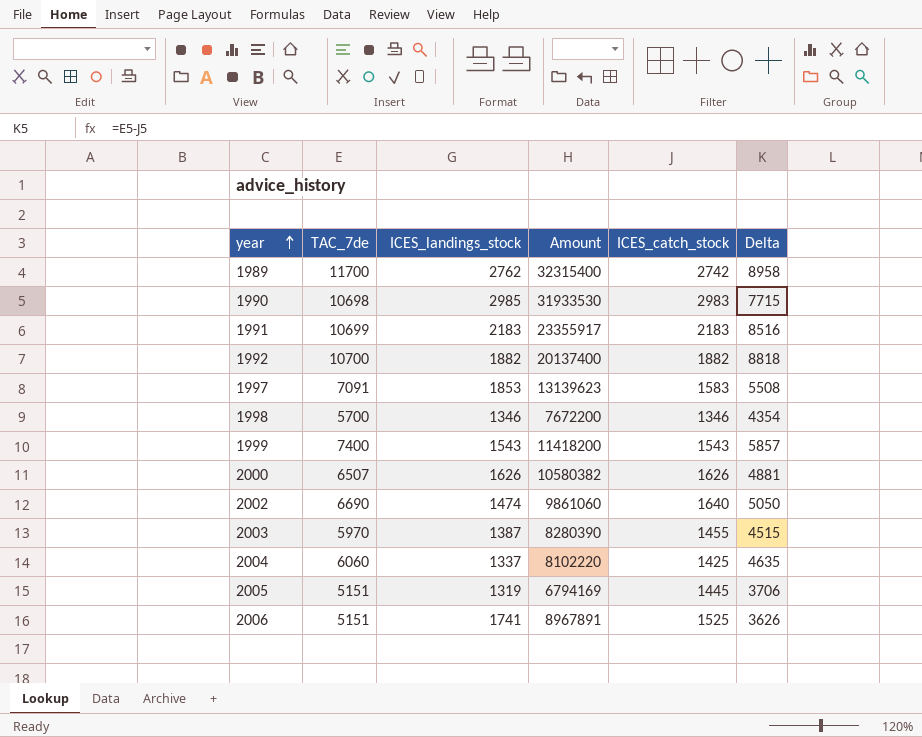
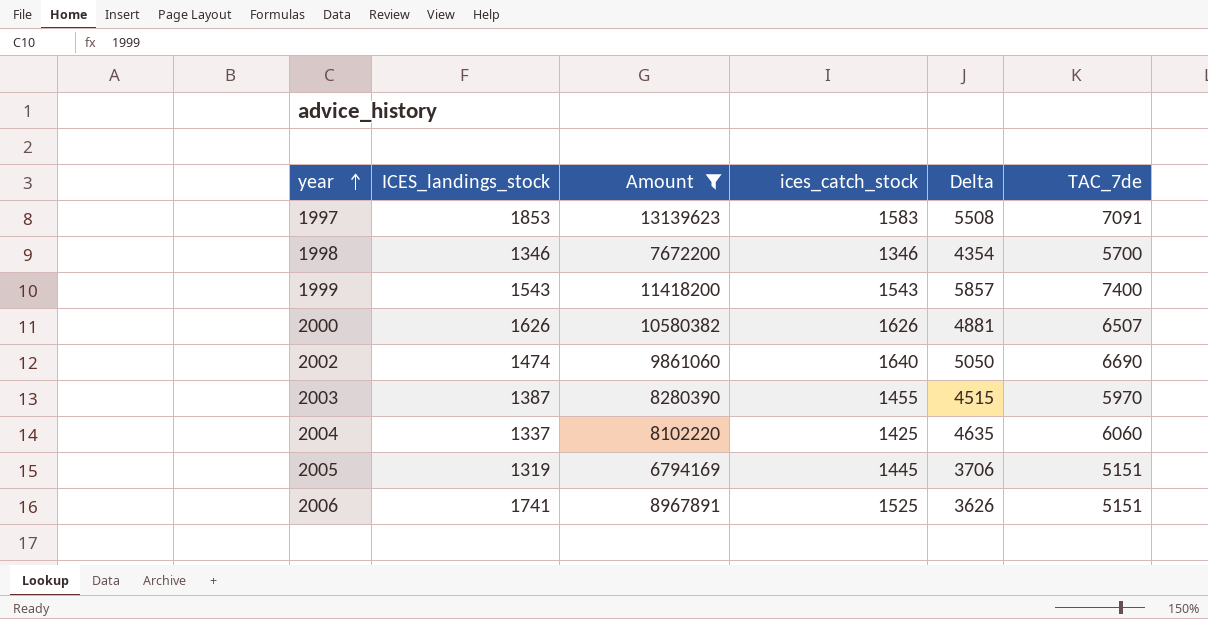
filter: none -> Amount <= 13139623
column name: ICES_catch_stock -> ices_catch_stock
column TAC_7de | position: 2 -> 6

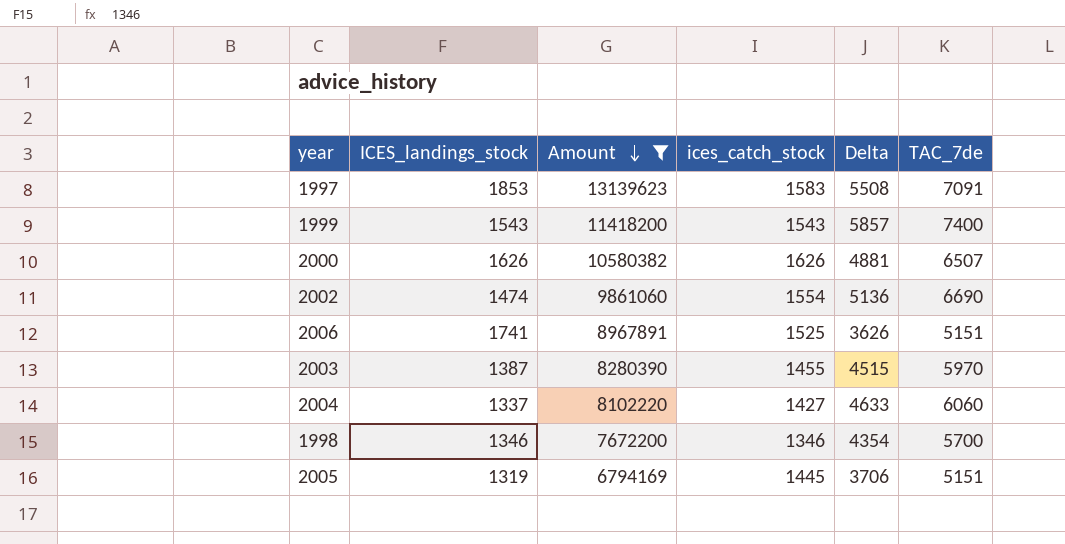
row order: year ascending -> Amount descending
2002 | ices_catch_stock: 1640 -> 1554
2002 | Delta: 5050 -> 5136
2004 | ices_catch_stock: 1425 -> 1427
2004 | Delta: 4635 -> 4633

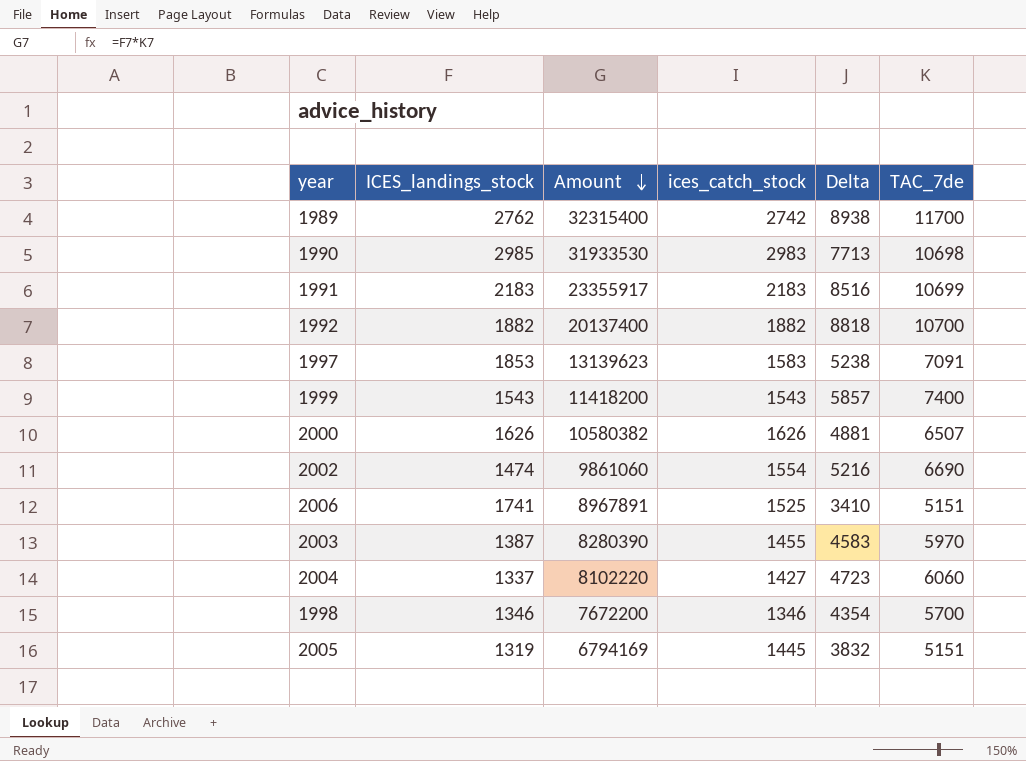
filter: Amount <= 13139623 -> none
column Delta | formula: [TAC_7de] - [ices_catch_stock] -> [TAC_7de] - [ICES_landings_stock]

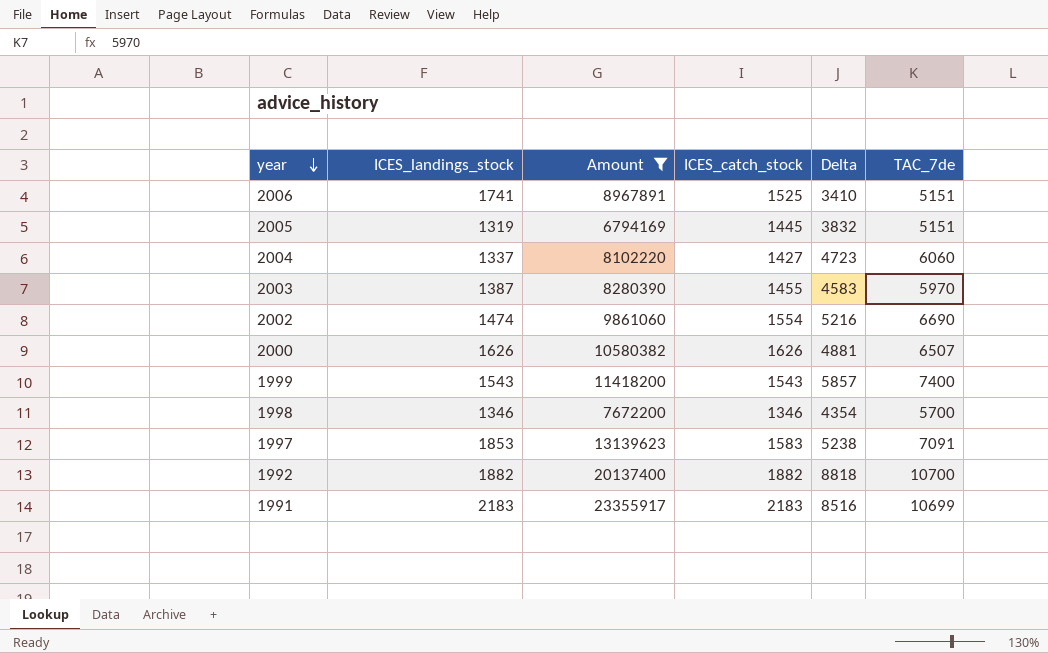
filter: none -> Amount <= 23355917
row order: Amount descending -> year descending
column name: ices_catch_stock -> ICES_catch_stock

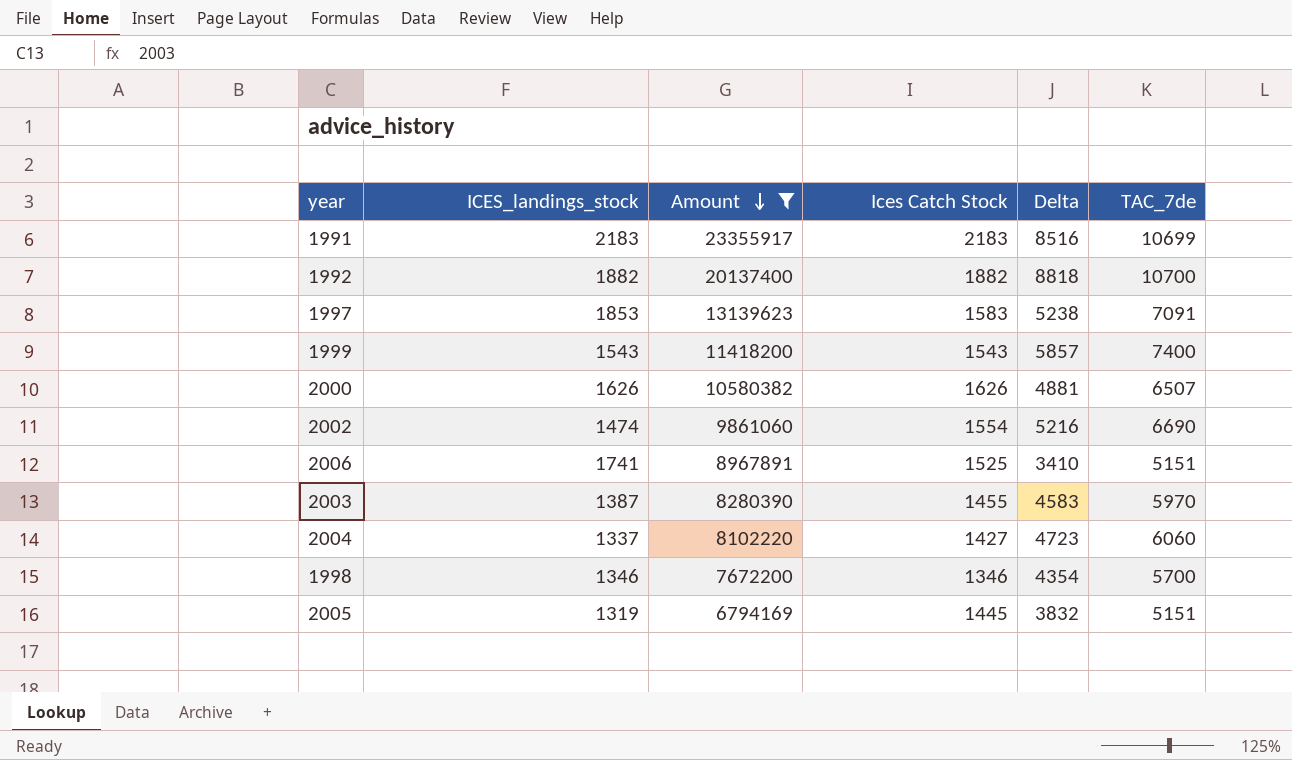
row order: year descending -> Amount descending
column name: ICES_catch_stock -> Ices Catch Stock

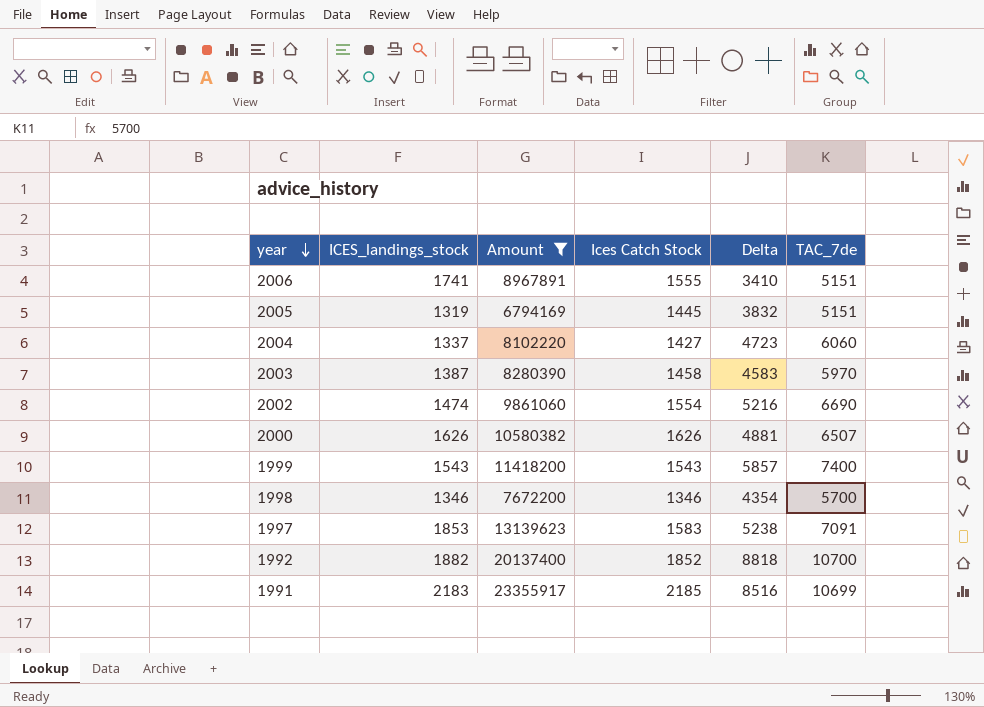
row order: Amount descending -> year descending
2006 | Ices Catch Stock: 1525 -> 1555
2003 | Ices Catch Stock: 1455 -> 1458
1992 | Ices Catch Stock: 1882 -> 1852
1991 | Ices Catch Stock: 2183 -> 2185

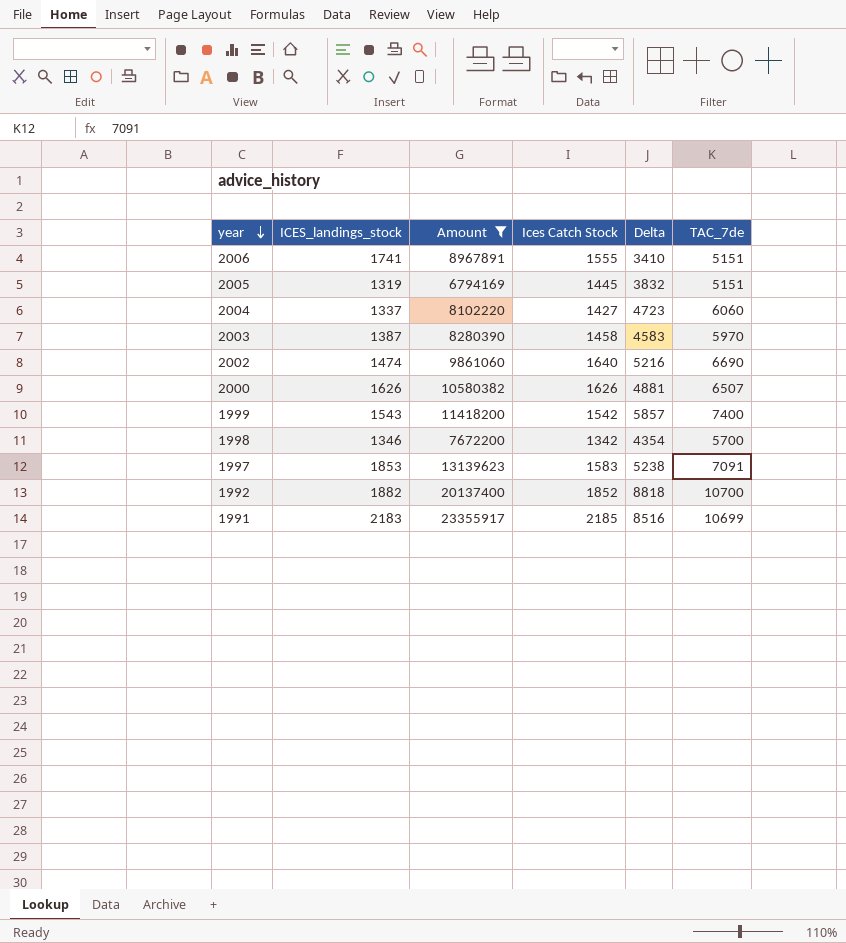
2002 | Ices Catch Stock: 1554 -> 1640
1999 | Ices Catch Stock: 1543 -> 1542
1998 | Ices Catch Stock: 1346 -> 1342

